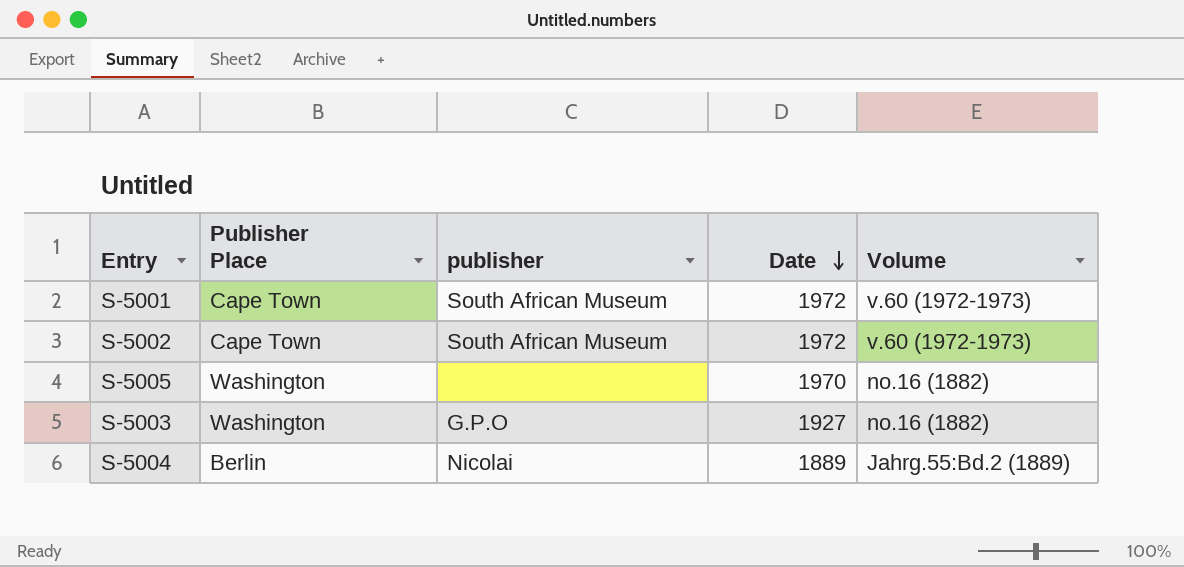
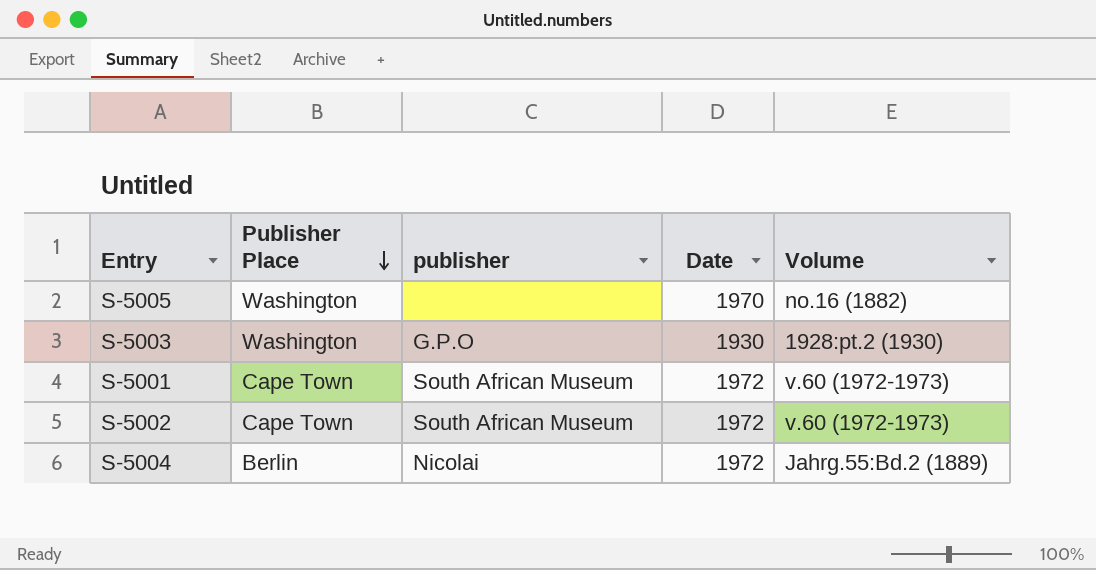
row order: Date descending -> Publisher Place descending
S-5003 | Date: 1927 -> 1930
S-5003 | Volume: no.16 (1882) -> 1928:pt.2 (1930)
S-5004 | Date: 1889 -> 1972

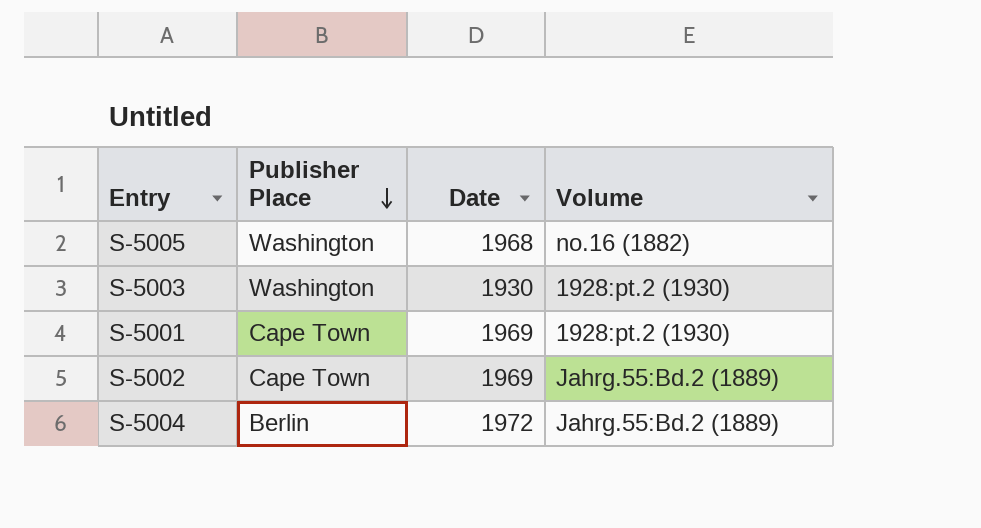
column publisher | position: 3 -> none
S-5005 | Date: 1970 -> 1968
S-5001 | Date: 1972 -> 1969
S-5001 | Volume: v.60 (1972-1973) -> 1928:pt.2 (1930)
S-5002 | Date: 1972 -> 1969
S-5002 | Volume: v.60 (1972-1973) -> Jahrg.55:Bd.2 (1889)

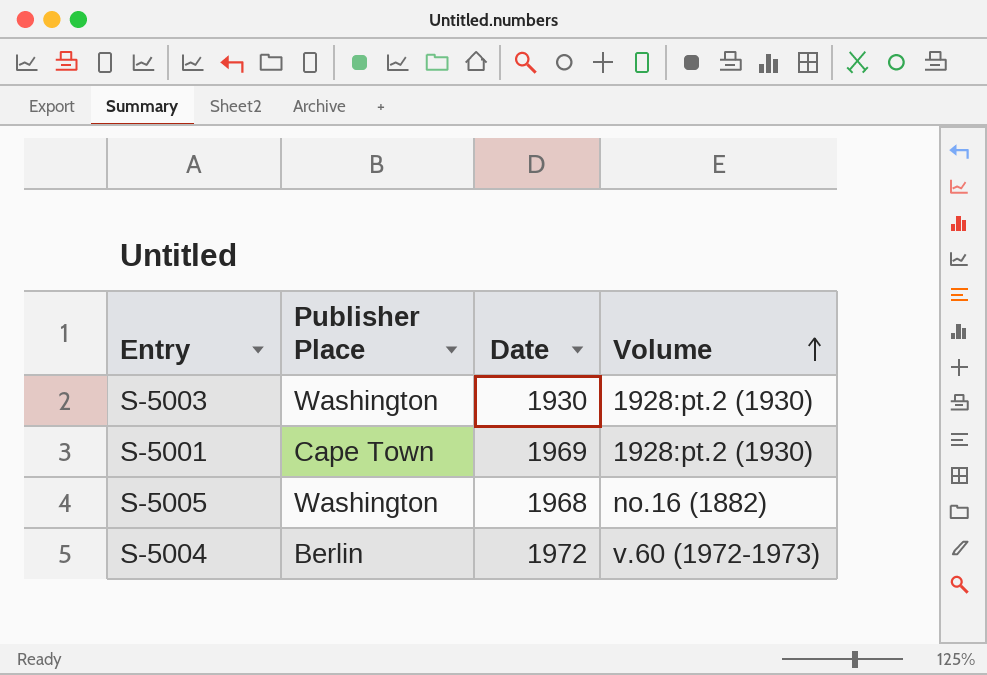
row order: Publisher Place descending -> Volume ascending
row S-5002: Cape Town | 1969 | Jahrg.55:Bd.2 (1889) -> none
S-5004 | Volume: Jahrg.55:Bd.2 (1889) -> v.60 (1972-1973)

